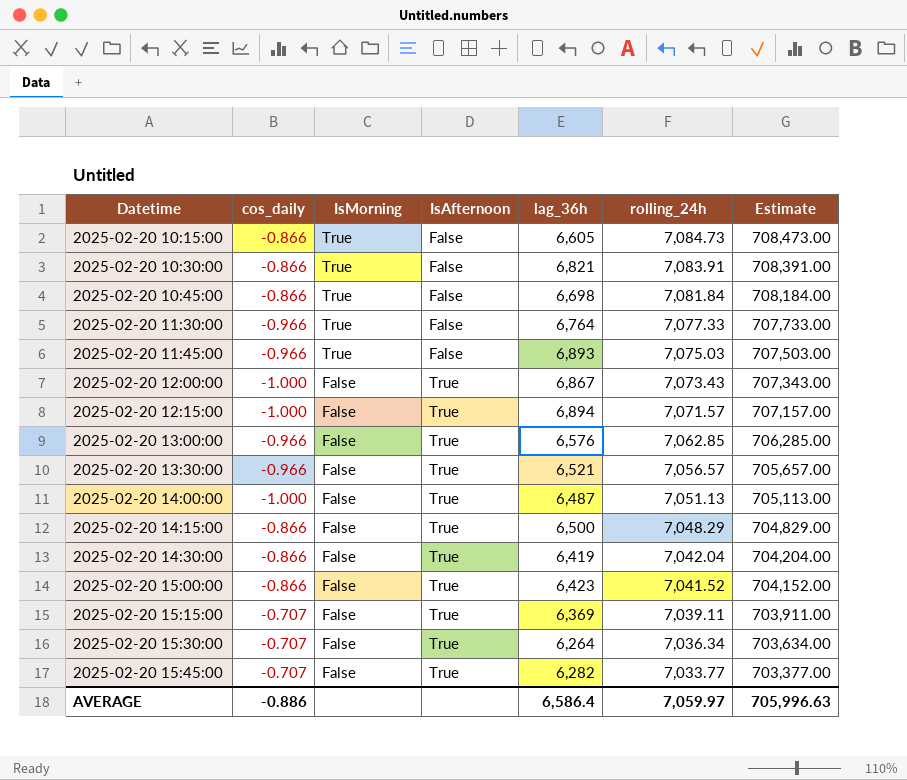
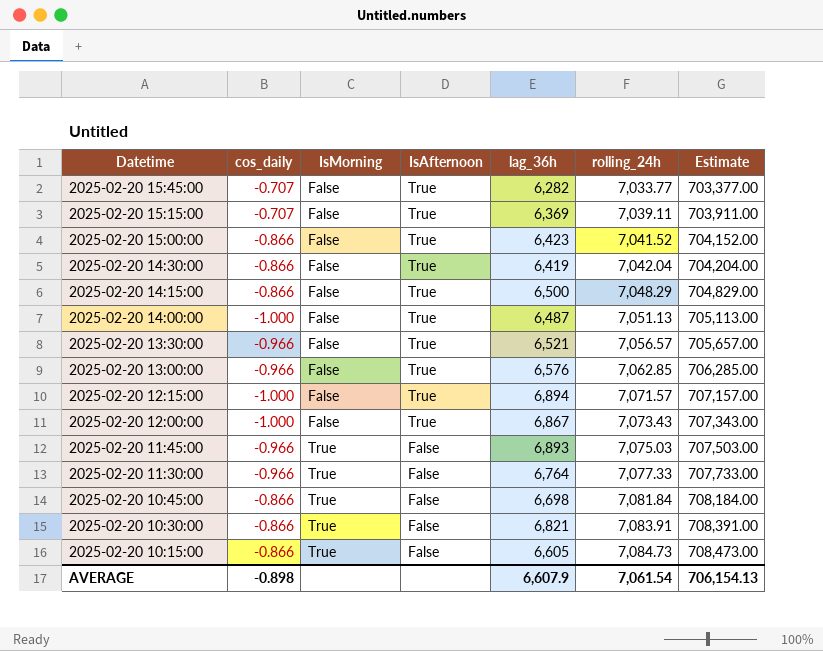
row order: Datetime ascending -> Datetime descending
row 2025-02-20 15:30:00: -0.707 | False | True | 6,264 | 7,036.34 | 703,634.00 -> none
AVERAGE | cos_daily: -0.886 -> -0.898
AVERAGE | lag_36h: 6,586.4 -> 6,607.9
AVERAGE | rolling_24h: 7,059.97 -> 7,061.54
AVERAGE | Estimate: 705,996.63 -> 706,154.13

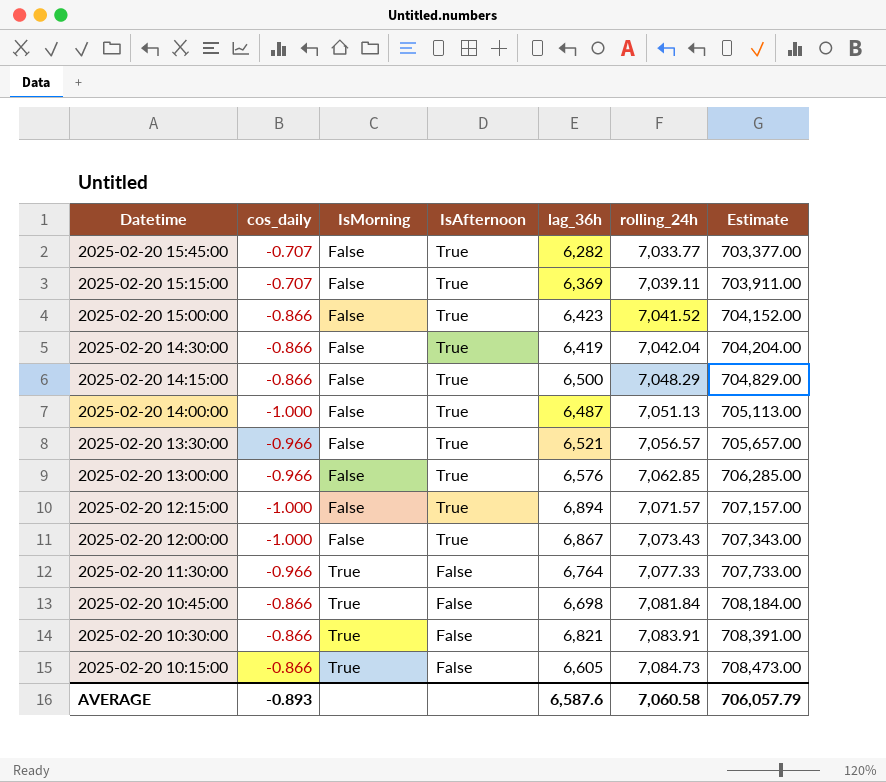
row 2025-02-20 11:45:00: -0.966 | True | False | 6,893 | 7,075.03 | 707,503.00 -> none
AVERAGE | cos_daily: -0.898 -> -0.893
AVERAGE | lag_36h: 6,607.9 -> 6,587.6
AVERAGE | rolling_24h: 7,061.54 -> 7,060.58
AVERAGE | Estimate: 706,154.13 -> 706,057.79

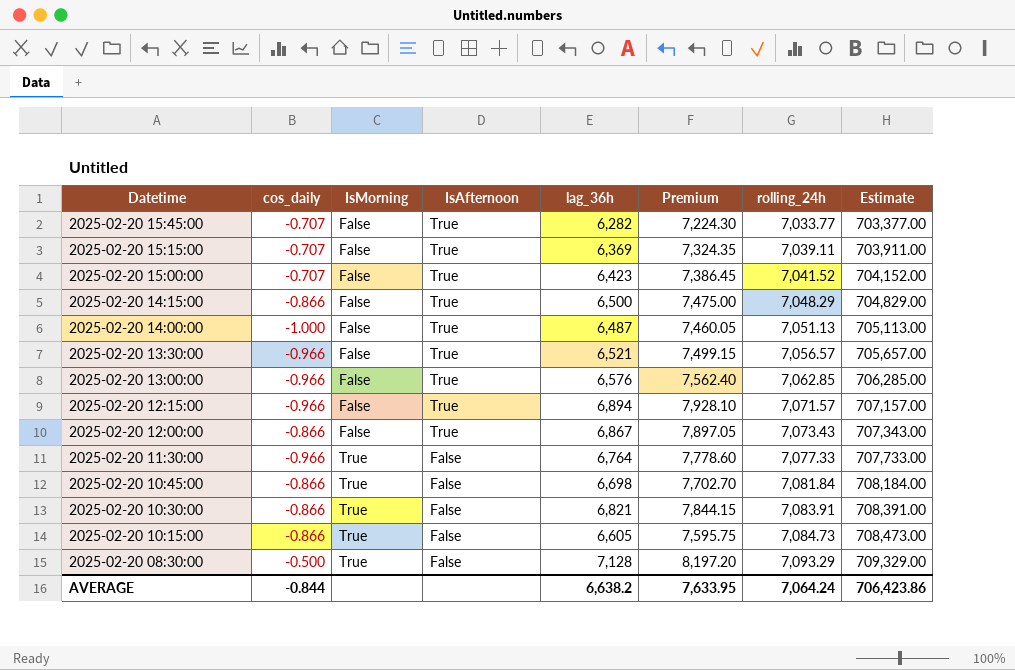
column Premium | formula: none -> [lag_36h] * 1.15
row 2025-02-20 14:30:00: -0.866 | False | True | 6,419 | 7,042.04 | 704,204.00 -> none
2025-02-20 15:00:00 | cos_daily: -0.866 -> -0.707
2025-02-20 12:15:00 | cos_daily: -1.000 -> -0.966
2025-02-20 12:00:00 | cos_daily: -1.000 -> -0.866
row 2025-02-20 08:30:00: none -> -0.500 | True | False | 7,128 | 8,197.20 | 7,093.29 | 709,329.00
AVERAGE | cos_daily: -0.893 -> -0.844
AVERAGE | lag_36h: 6,587.6 -> 6,638.2
AVERAGE | rolling_24h: 7,060.58 -> 7,064.24
AVERAGE | Estimate: 706,057.79 -> 706,423.86

